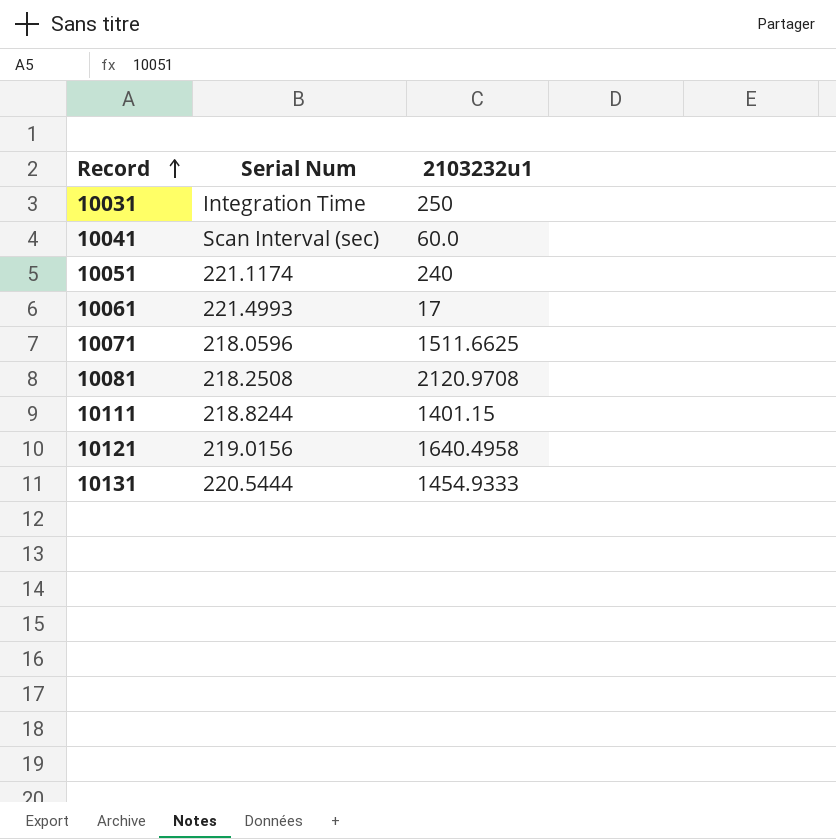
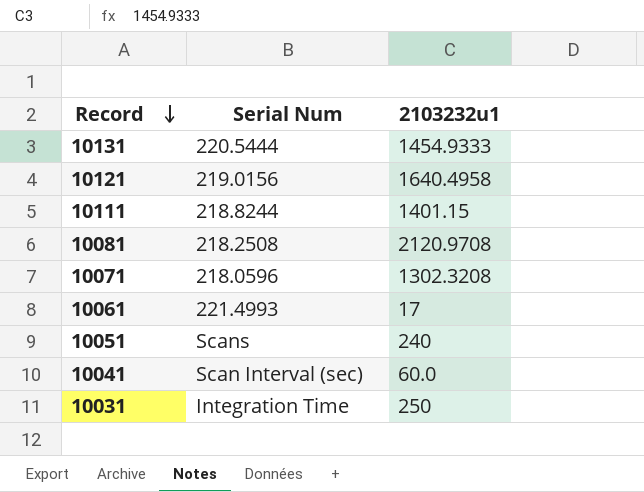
row order: Record ascending -> Record descending
10071 | 2103232u1: 1511.6625 -> 1302.3208
10051 | Serial Num: 221.1174 -> Scans

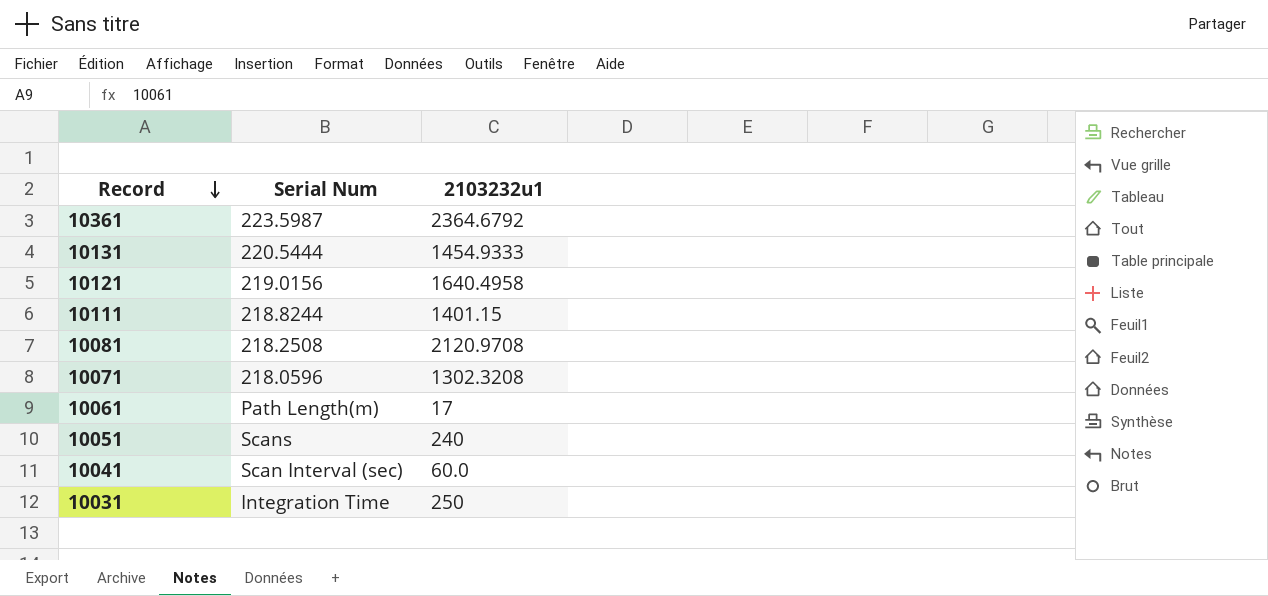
row 10361: none -> 223.5987 | 2364.6792
10061 | Serial Num: 221.4993 -> Path Length(m)

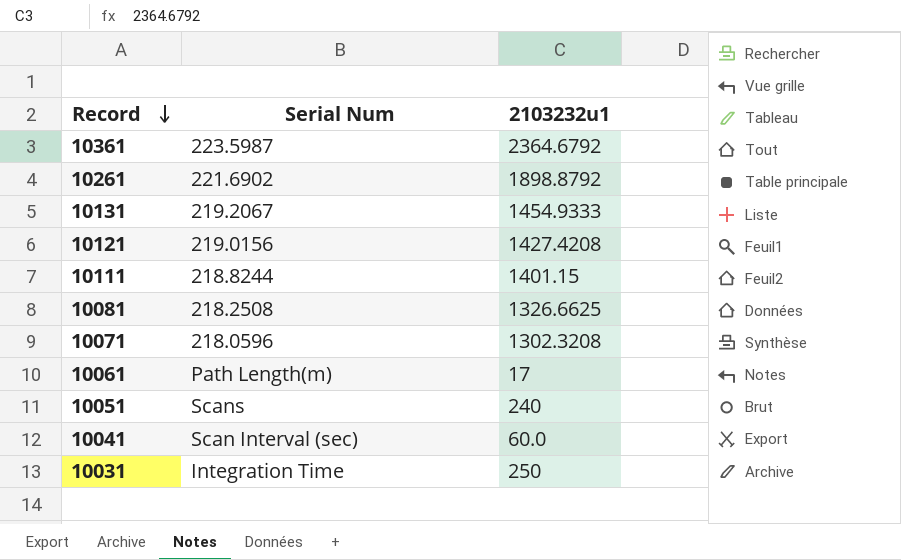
row 10261: none -> 221.6902 | 1898.8792
10131 | Serial Num: 220.5444 -> 219.2067
10121 | 2103232u1: 1640.4958 -> 1427.4208
10081 | 2103232u1: 2120.9708 -> 1326.6625

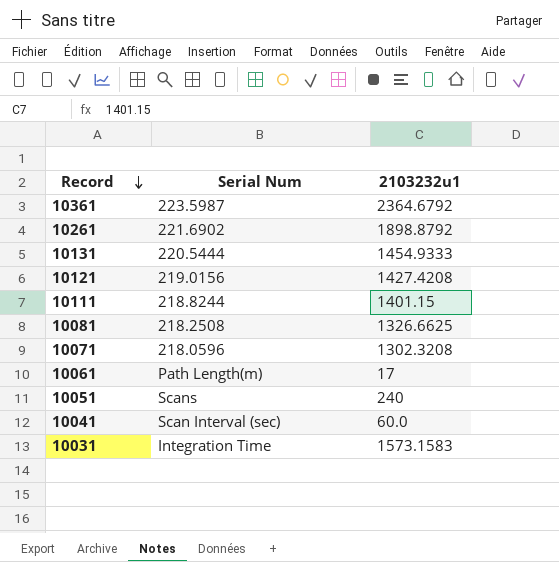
10131 | Serial Num: 219.2067 -> 220.5444
10031 | 2103232u1: 250 -> 1573.1583

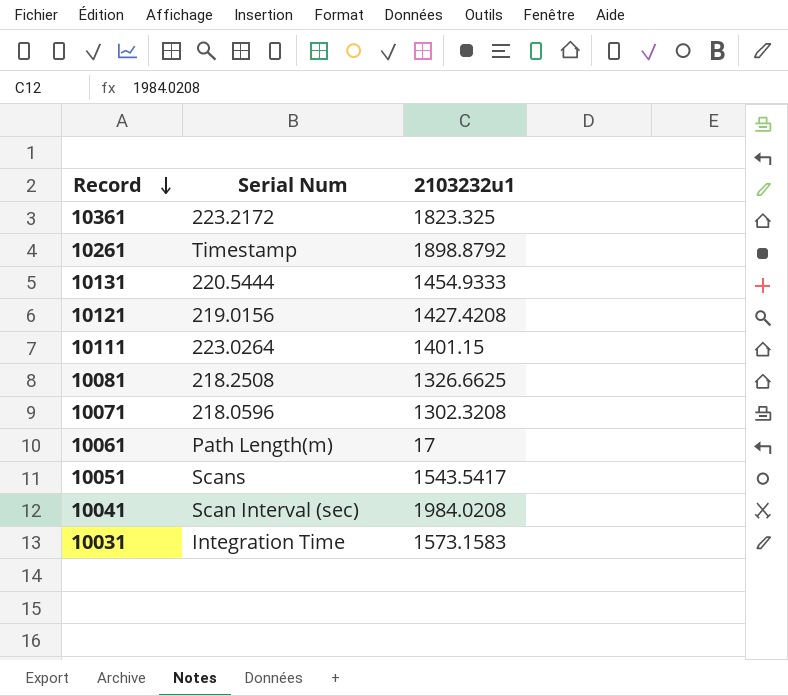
10361 | Serial Num: 223.5987 -> 223.2172
10361 | 2103232u1: 2364.6792 -> 1823.325
10261 | Serial Num: 221.6902 -> Timestamp
10111 | Serial Num: 218.8244 -> 223.0264
10051 | 2103232u1: 240 -> 1543.5417
10041 | 2103232u1: 60.0 -> 1984.0208

